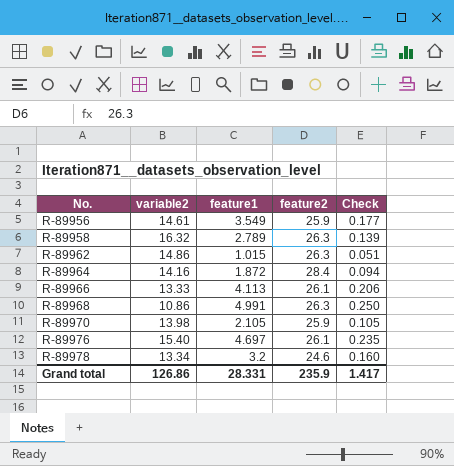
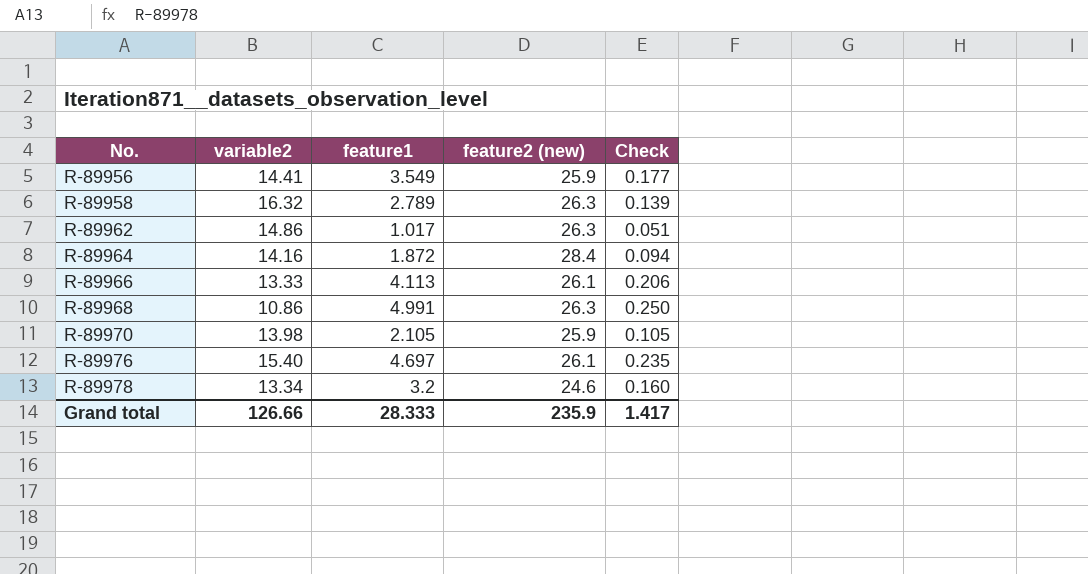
column name: feature2 -> feature2 (new)
R-89956 | variable2: 14.61 -> 14.41
R-89962 | feature1: 1.015 -> 1.017
Grand total | variable2: 126.86 -> 126.66
Grand total | feature1: 28.331 -> 28.333

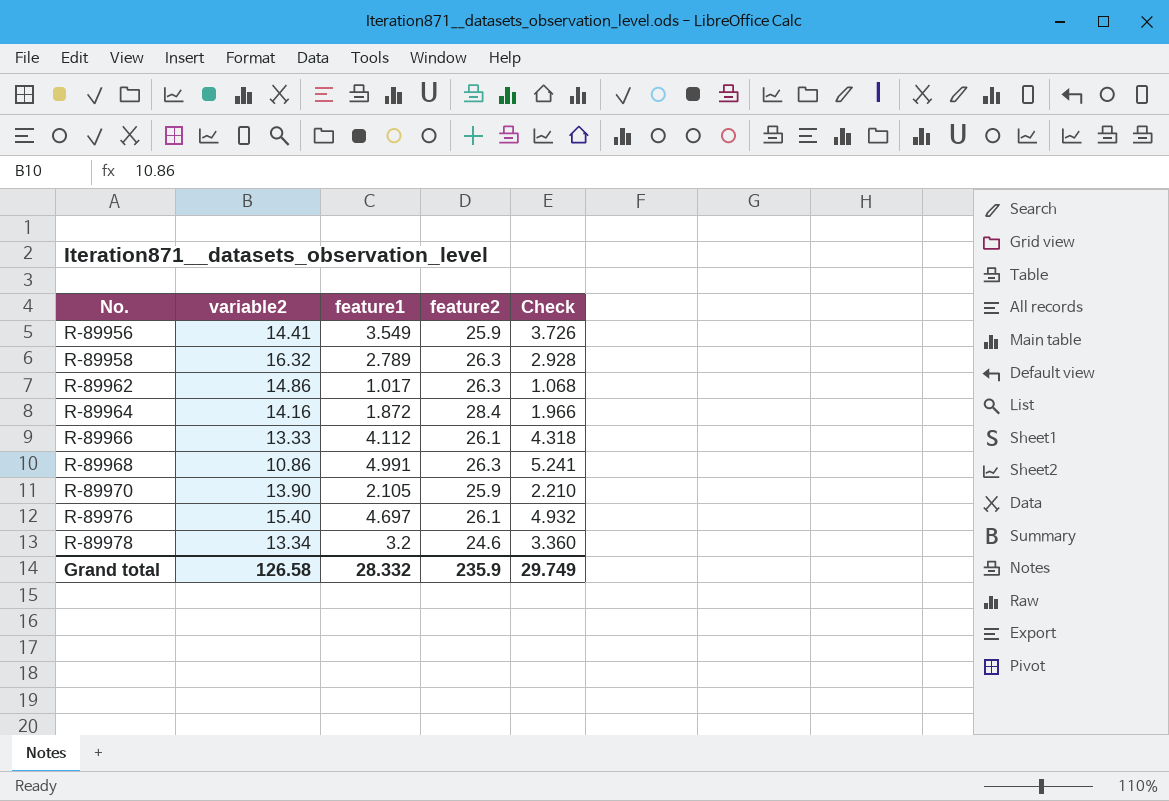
column name: feature2 (new) -> feature2
column Check | formula: [feature1] * 0.05 -> [feature1] * 1.05
R-89966 | feature1: 4.113 -> 4.112
R-89970 | variable2: 13.98 -> 13.90
Grand total | variable2: 126.66 -> 126.58
Grand total | feature1: 28.333 -> 28.332
Grand total | Check: 1.417 -> 29.749

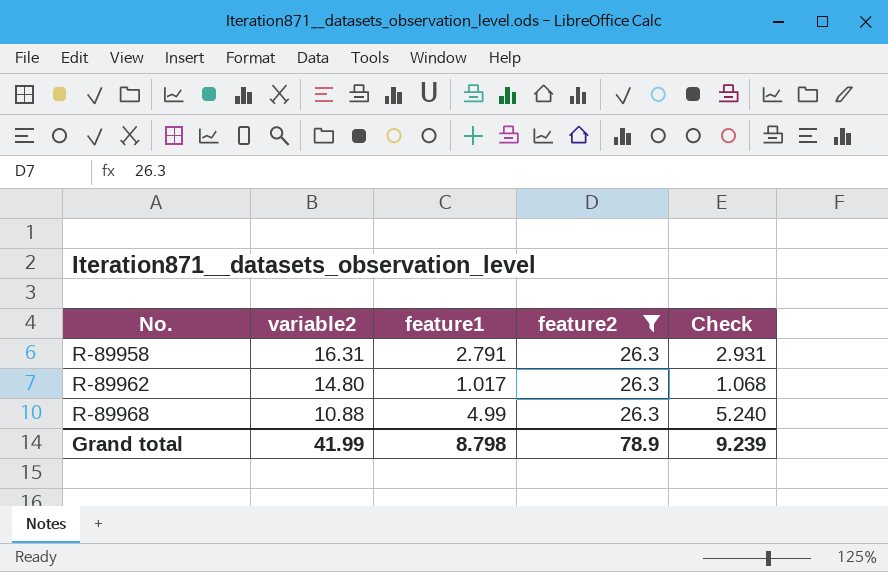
filter: none -> feature2 = 26.3
R-89958 | variable2: 16.32 -> 16.31
R-89958 | feature1: 2.789 -> 2.791
R-89958 | Check: 2.928 -> 2.931
R-89962 | variable2: 14.86 -> 14.80
R-89968 | variable2: 10.86 -> 10.88
R-89968 | feature1: 4.991 -> 4.99
R-89968 | Check: 5.241 -> 5.240
Grand total | variable2: 126.58 -> 41.99
Grand total | feature1: 28.332 -> 8.798
Grand total | feature2: 235.9 -> 78.9
Grand total | Check: 29.749 -> 9.239

